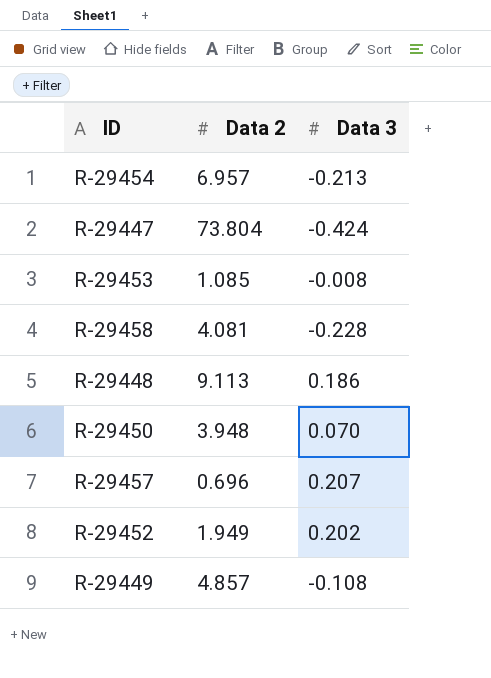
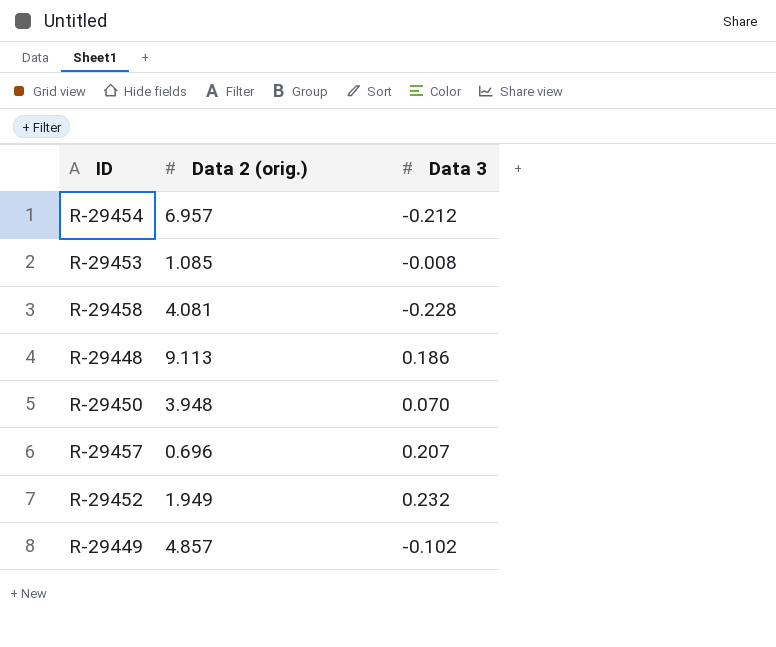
column name: Data 2 -> Data 2 (orig.)
row R-29447: 73.804 | -0.424 -> none
R-29454 | Data 3: -0.213 -> -0.212
R-29452 | Data 3: 0.202 -> 0.232
R-29449 | Data 3: -0.108 -> -0.102

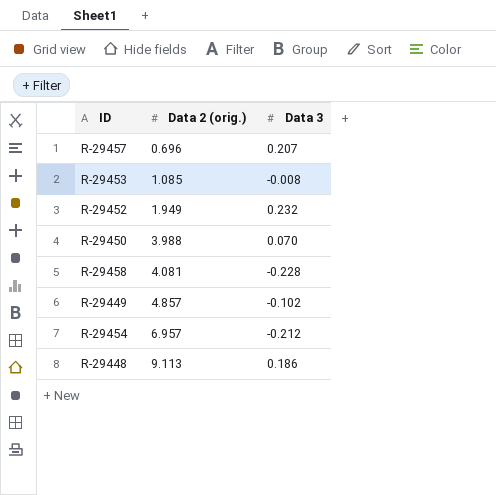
row order: none -> Data 2 (orig.) ascending
R-29450 | Data 2 (orig.): 3.948 -> 3.988

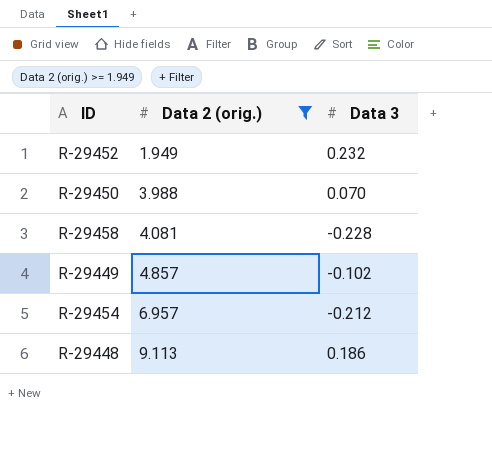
filter: none -> Data 2 (orig.) >= 1.949

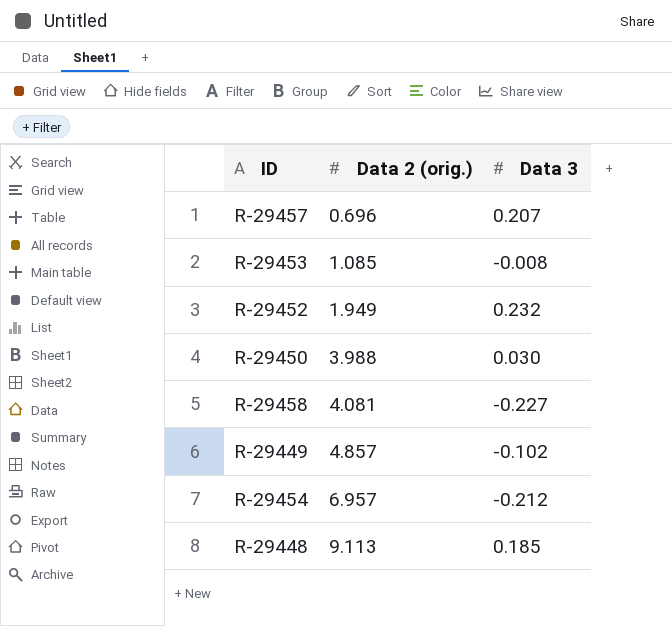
filter: Data 2 (orig.) >= 1.949 -> none
R-29450 | Data 3: 0.070 -> 0.030
R-29458 | Data 3: -0.228 -> -0.227
R-29448 | Data 3: 0.186 -> 0.185

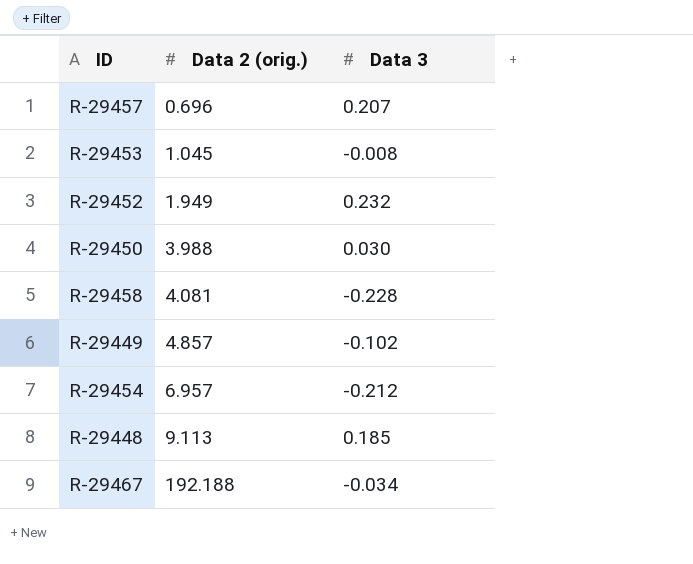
R-29453 | Data 2 (orig.): 1.085 -> 1.045
R-29458 | Data 3: -0.227 -> -0.228
row R-29467: none -> 192.188 | -0.034

